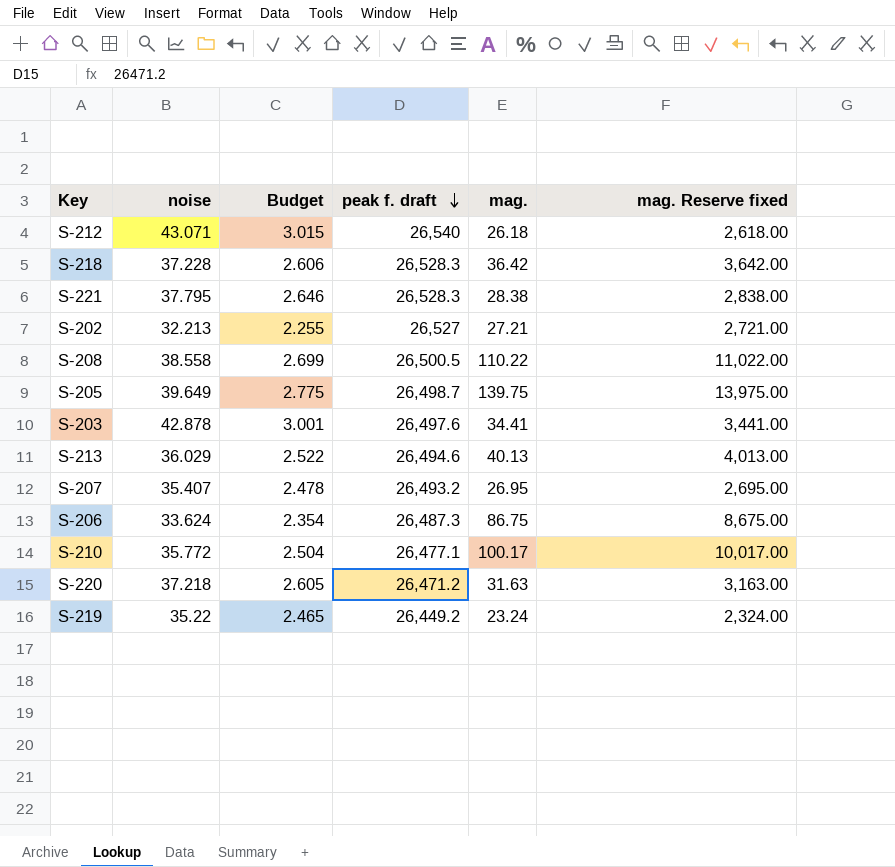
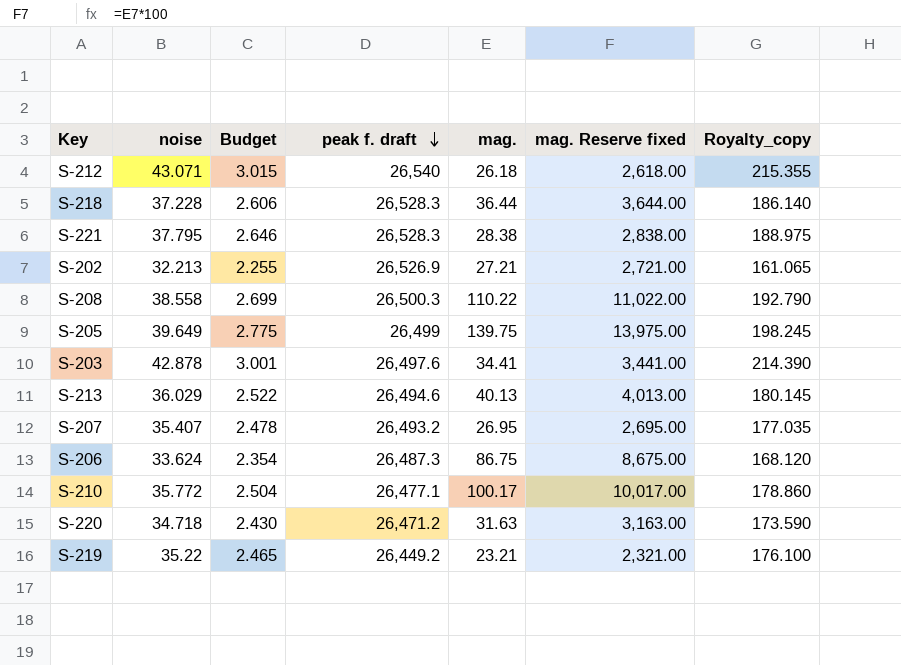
column Royalty_copy | formula: none -> [noise] * 5
S-218 | mag.: 36.42 -> 36.44
S-218 | mag. Reserve fixed: 3,642.00 -> 3,644.00
S-202 | peak f. draft: 26,527 -> 26,526.9
S-208 | peak f. draft: 26,500.5 -> 26,500.3
S-205 | peak f. draft: 26,498.7 -> 26,499
S-220 | noise: 37.218 -> 34.718
S-220 | Budget: 2.605 -> 2.430
S-219 | mag.: 23.24 -> 23.21
S-219 | mag. Reserve fixed: 2,324.00 -> 2,321.00

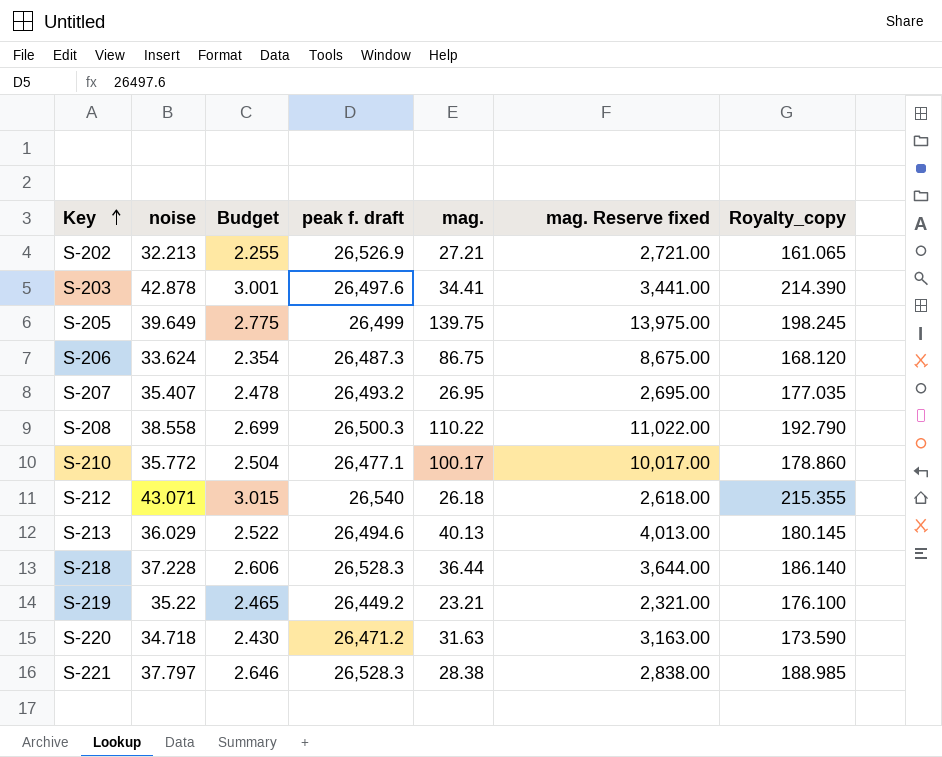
row order: peak f. draft descending -> Key ascending
S-221 | noise: 37.795 -> 37.797
S-221 | Royalty_copy: 188.975 -> 188.985

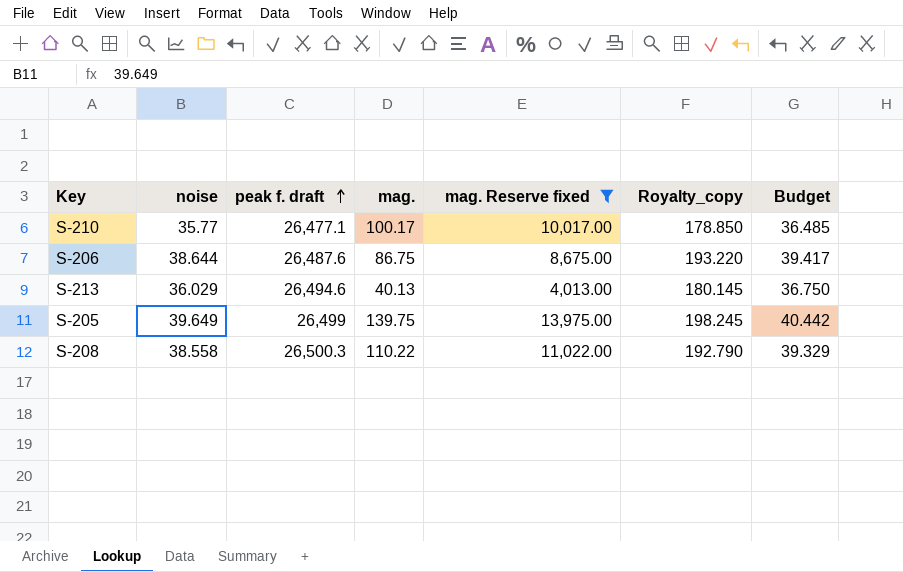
filter: none -> mag. Reserve fixed >= 4,013.00
row order: Key ascending -> peak f. draft ascending
column Budget | formula: [noise] * 0.07 -> [noise] * 1.02
column Budget | position: 3 -> 7
S-210 | noise: 35.772 -> 35.77
S-210 | Royalty_copy: 178.860 -> 178.850
S-206 | noise: 33.624 -> 38.644
S-206 | peak f. draft: 26,487.3 -> 26,487.6
S-206 | Royalty_copy: 168.120 -> 193.220

